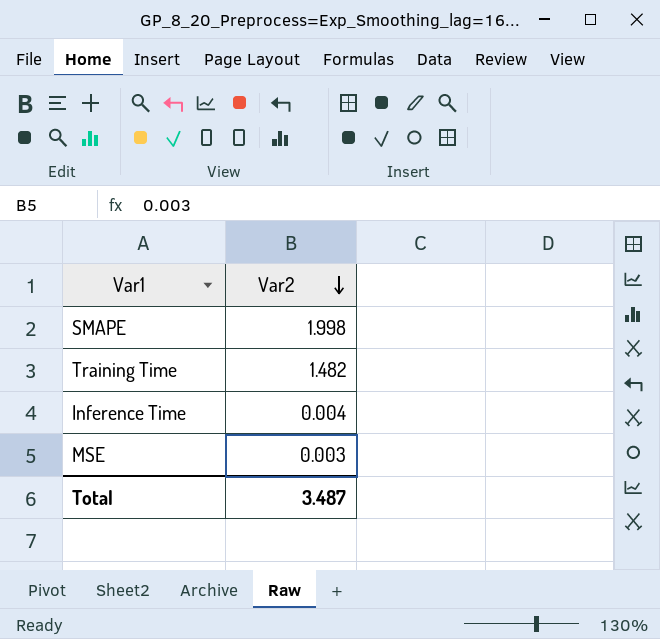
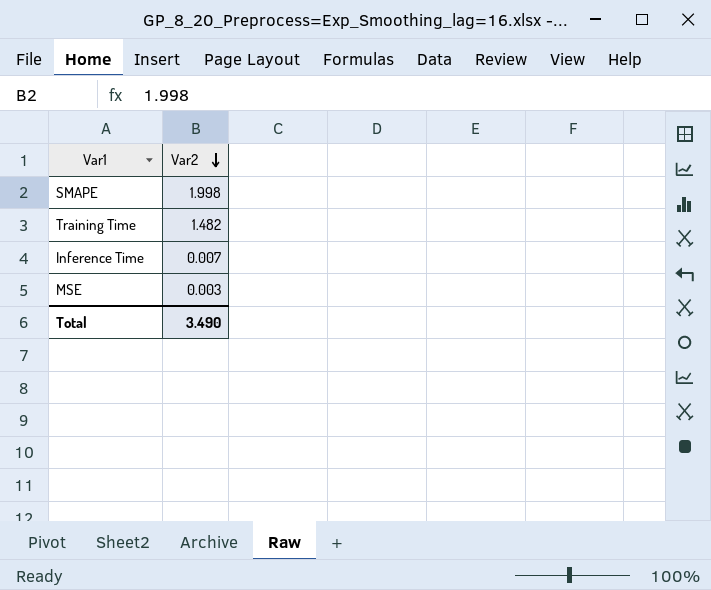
Inference Time | Var2: 0.004 -> 0.007
Total | Var2: 3.487 -> 3.490

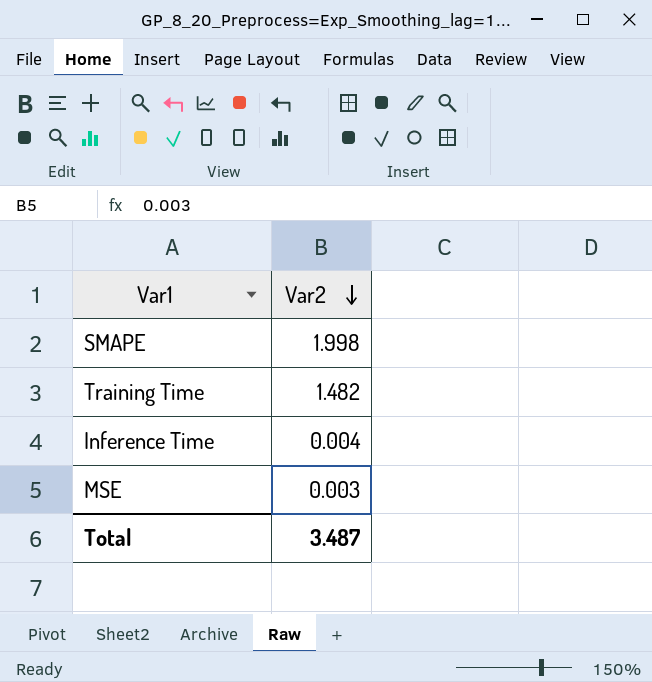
Inference Time | Var2: 0.007 -> 0.004
Total | Var2: 3.490 -> 3.487

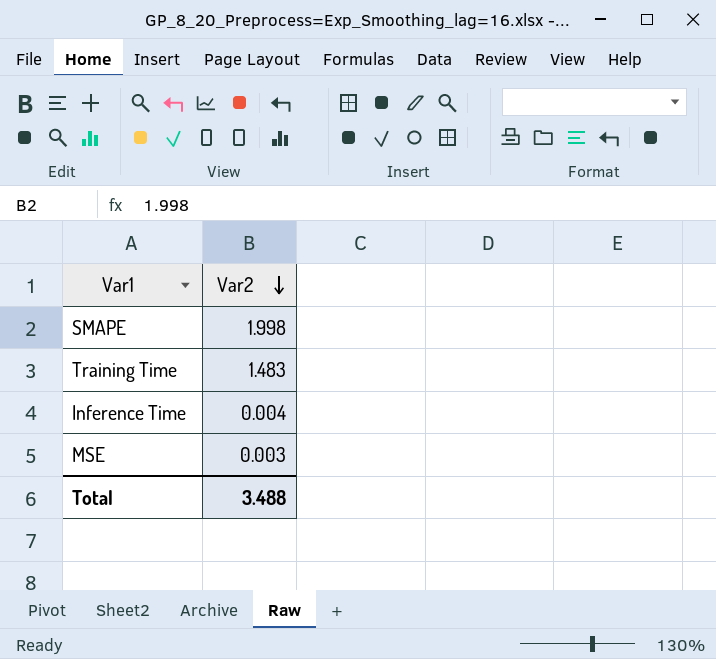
Training Time | Var2: 1.482 -> 1.483
Total | Var2: 3.487 -> 3.488

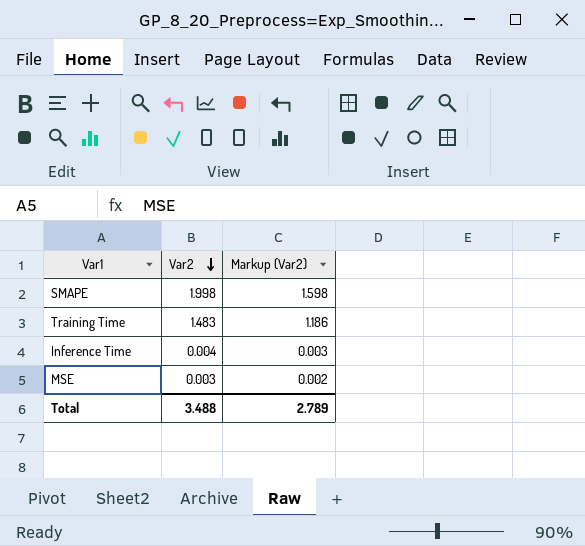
column Markup (Var2) | formula: none -> [Var2] * 0.8

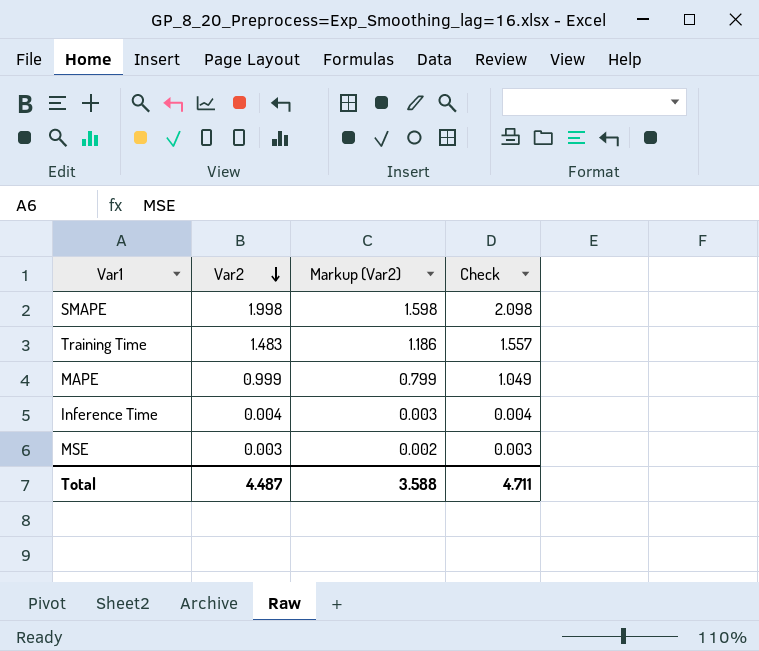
column Check | formula: none -> [Var2] * 1.05
row MAPE: none -> 0.999 | 0.799 | 1.049
Total | Var2: 3.488 -> 4.487
Total | Markup (Var2): 2.789 -> 3.588

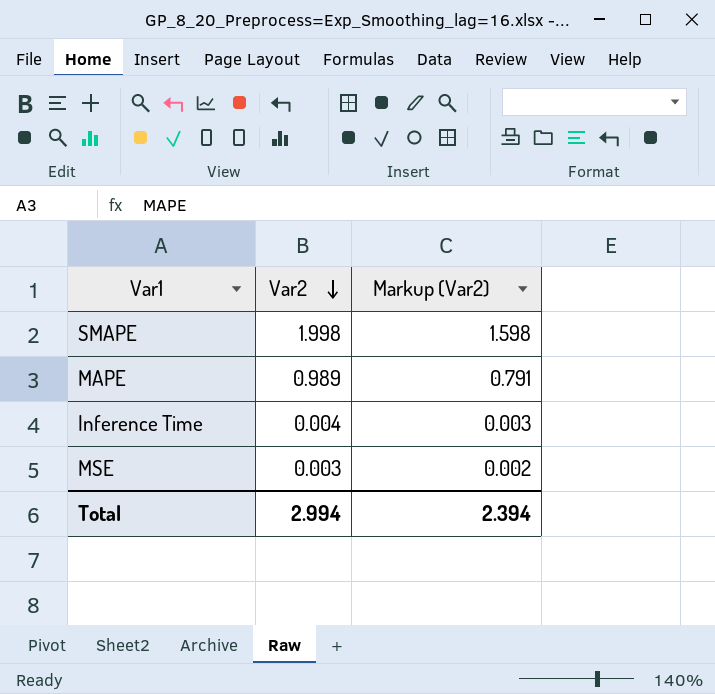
column Check | formula: [Var2] * 1.05 -> none
row Training Time: 1.483 | 1.186 | 1.557 -> none
MAPE | Var2: 0.999 -> 0.989
MAPE | Markup (Var2): 0.799 -> 0.791
Total | Var2: 4.487 -> 2.994
Total | Markup (Var2): 3.588 -> 2.394

